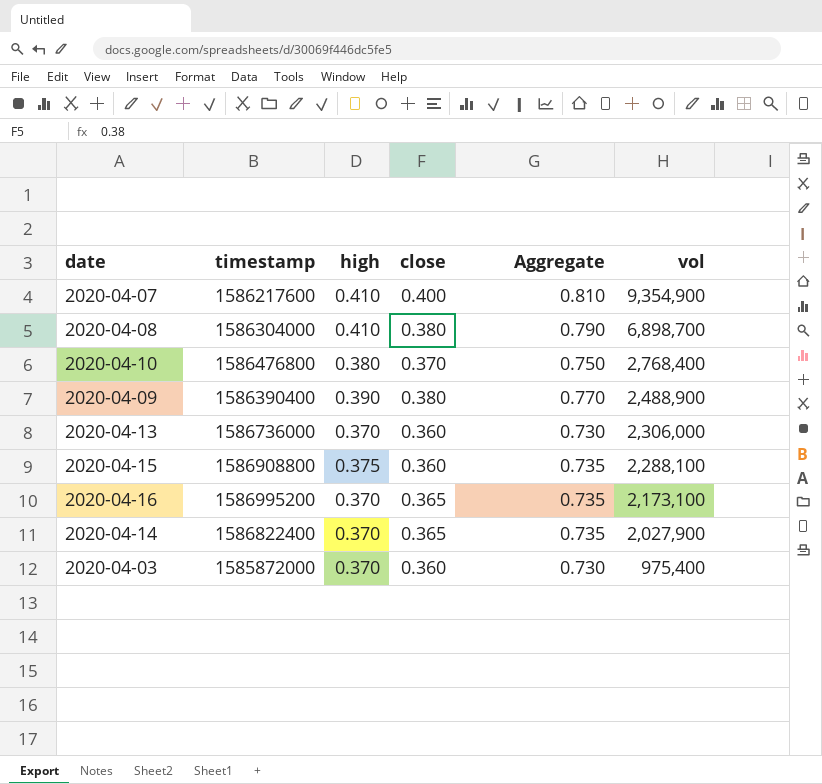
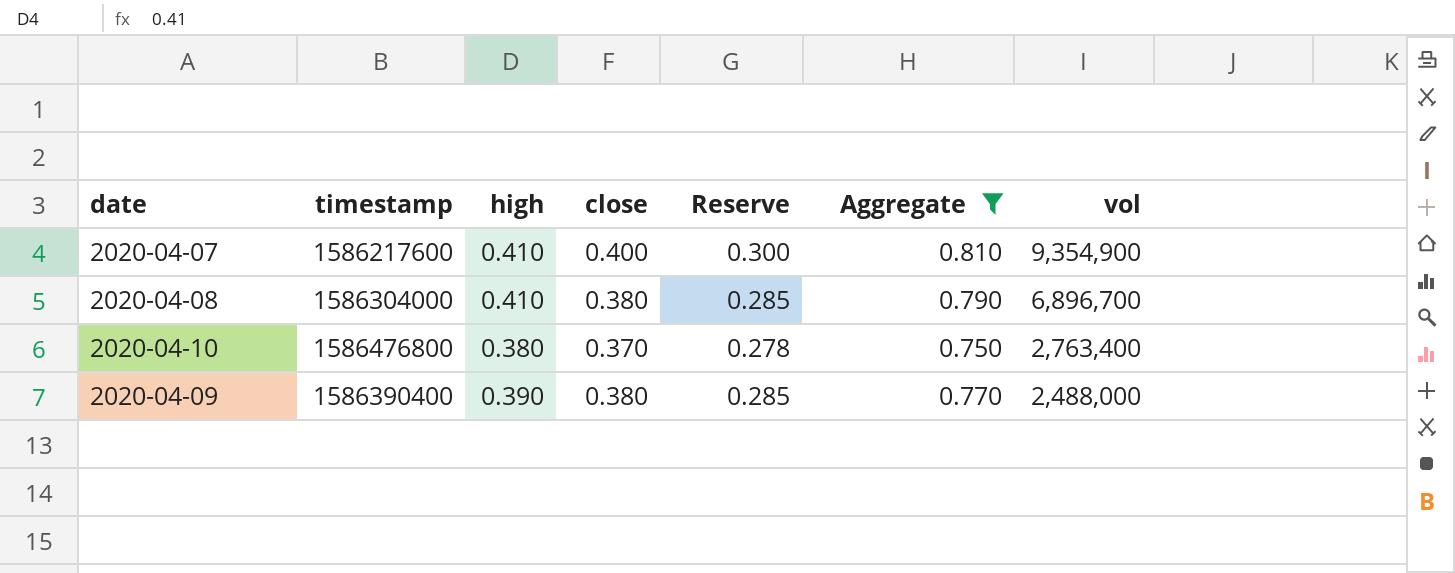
filter: none -> Aggregate >= 0.750
column Reserve | formula: none -> [close] * 0.75
2020-04-08 | vol: 6,898,700 -> 6,896,700
2020-04-10 | vol: 2,768,400 -> 2,763,400
2020-04-09 | vol: 2,488,900 -> 2,488,000

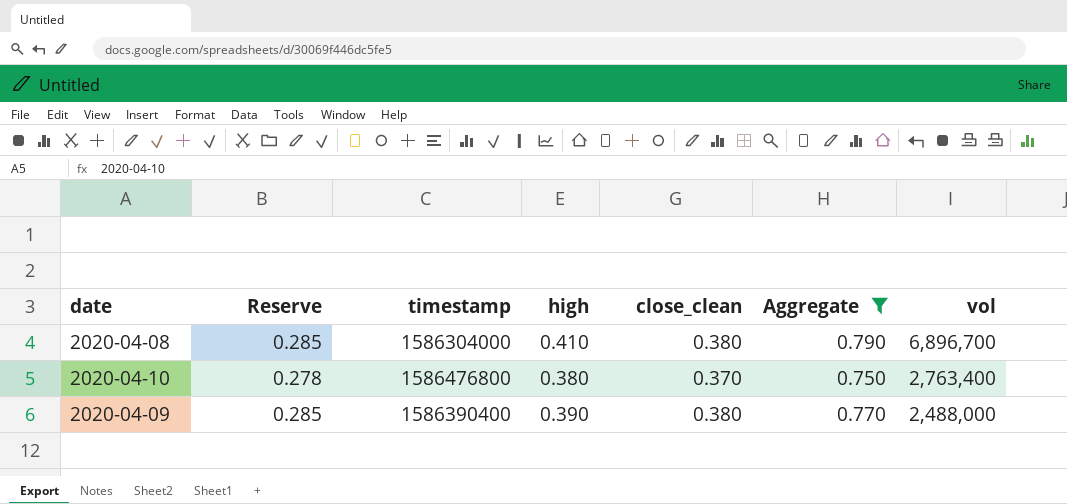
column Reserve | position: 5 -> 2
column name: close -> close_clean
row 2020-04-07: 1586217600 | 0.410 | 0.400 | 0.300 | 0.810 | 9,354,900 -> none

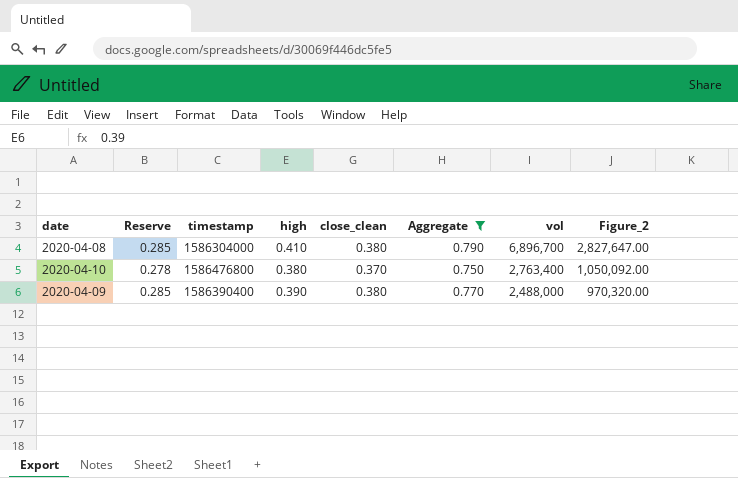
column Figure_2 | formula: none -> [high] * [vol]

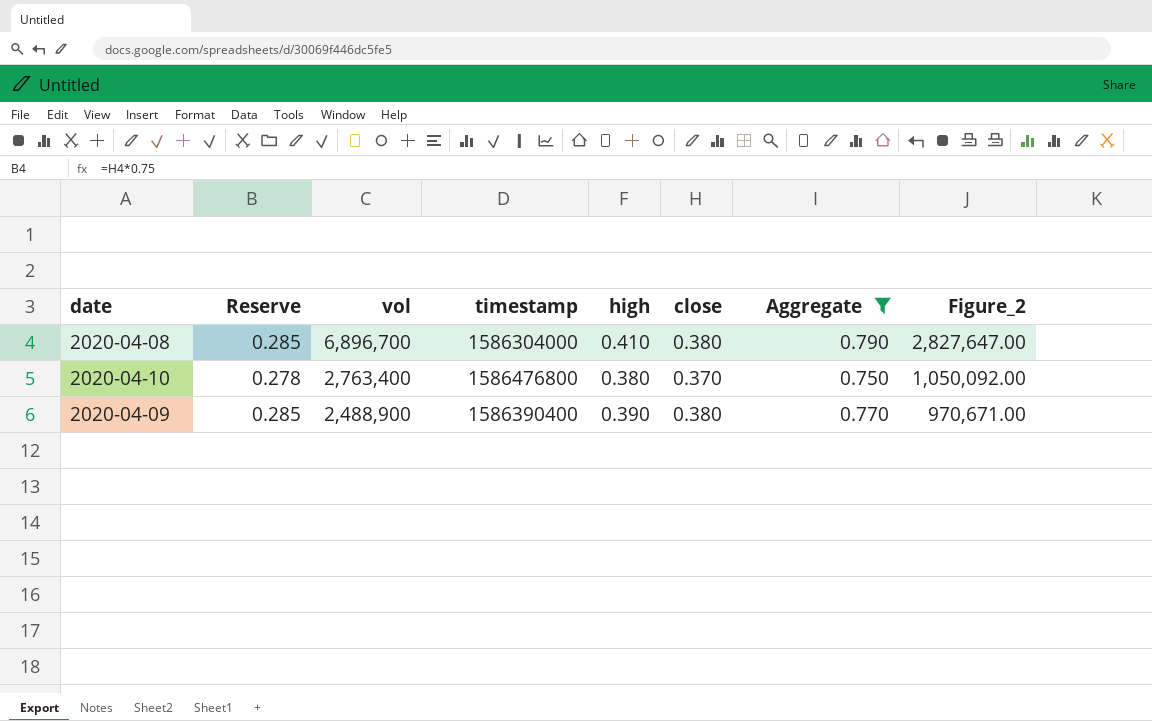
column vol | position: 7 -> 3
column name: close_clean -> close
2020-04-09 | vol: 2,488,000 -> 2,488,900
2020-04-09 | Figure_2: 970,320.00 -> 970,671.00

